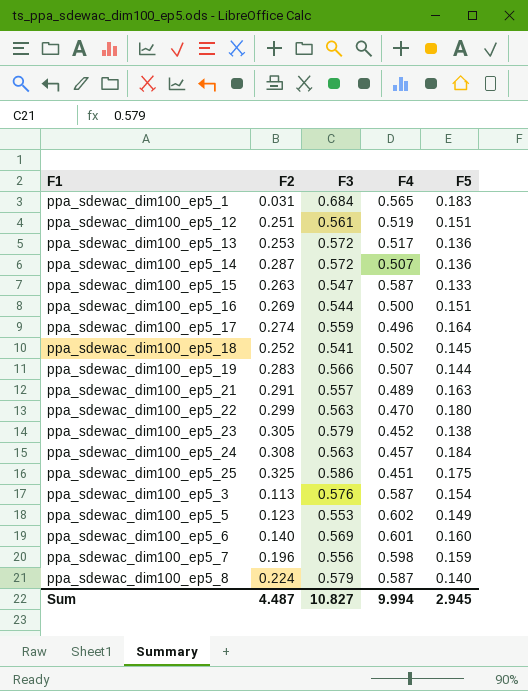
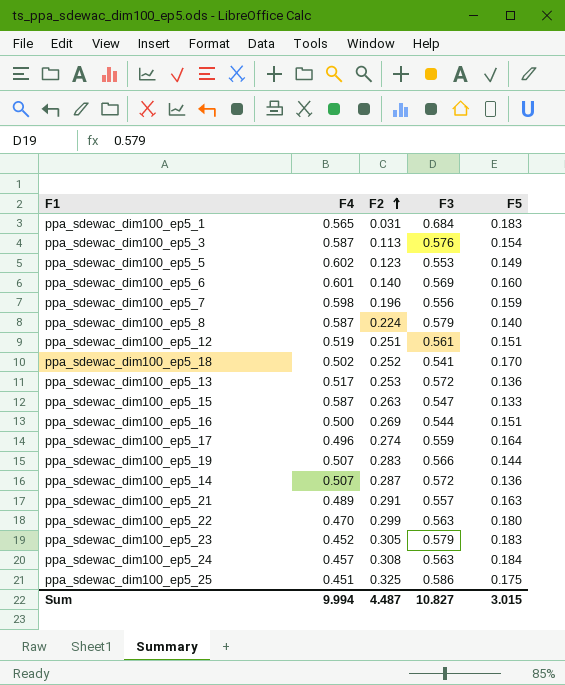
row order: none -> F2 ascending
column F4 | position: 4 -> 2
ppa_sdewac_dim100_ep5_18 | F5: 0.145 -> 0.170
ppa_sdewac_dim100_ep5_23 | F5: 0.138 -> 0.183
Sum | F5: 2.945 -> 3.015

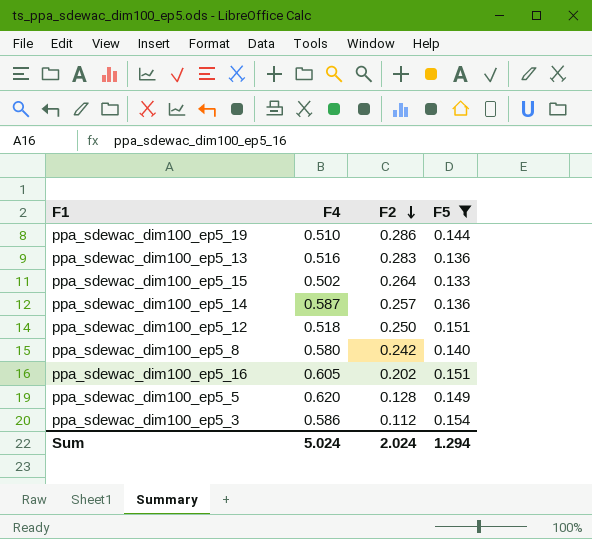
filter: none -> F5 <= 0.154
row order: F2 ascending -> F2 descending
column F3 | position: 4 -> none
ppa_sdewac_dim100_ep5_19 | F4: 0.507 -> 0.510
ppa_sdewac_dim100_ep5_19 | F2: 0.283 -> 0.286
ppa_sdewac_dim100_ep5_13 | F4: 0.517 -> 0.516
ppa_sdewac_dim100_ep5_13 | F2: 0.253 -> 0.283
ppa_sdewac_dim100_ep5_15 | F4: 0.587 -> 0.502
ppa_sdewac_dim100_ep5_15 | F2: 0.263 -> 0.264
ppa_sdewac_dim100_ep5_14 | F4: 0.507 -> 0.587
ppa_sdewac_dim100_ep5_14 | F2: 0.287 -> 0.257
ppa_sdewac_dim100_ep5_12 | F4: 0.519 -> 0.518
ppa_sdewac_dim100_ep5_12 | F2: 0.251 -> 0.250
ppa_sdewac_dim100_ep5_8 | F4: 0.587 -> 0.580
ppa_sdewac_dim100_ep5_8 | F2: 0.224 -> 0.242
ppa_sdewac_dim100_ep5_16 | F4: 0.500 -> 0.605
ppa_sdewac_dim100_ep5_16 | F2: 0.269 -> 0.202
ppa_sdewac_dim100_ep5_5 | F4: 0.602 -> 0.620
ppa_sdewac_dim100_ep5_5 | F2: 0.123 -> 0.128
ppa_sdewac_dim100_ep5_3 | F4: 0.587 -> 0.586
ppa_sdewac_dim100_ep5_3 | F2: 0.113 -> 0.112
Sum | F4: 9.994 -> 5.024
Sum | F2: 4.487 -> 2.024
Sum | F5: 3.015 -> 1.294

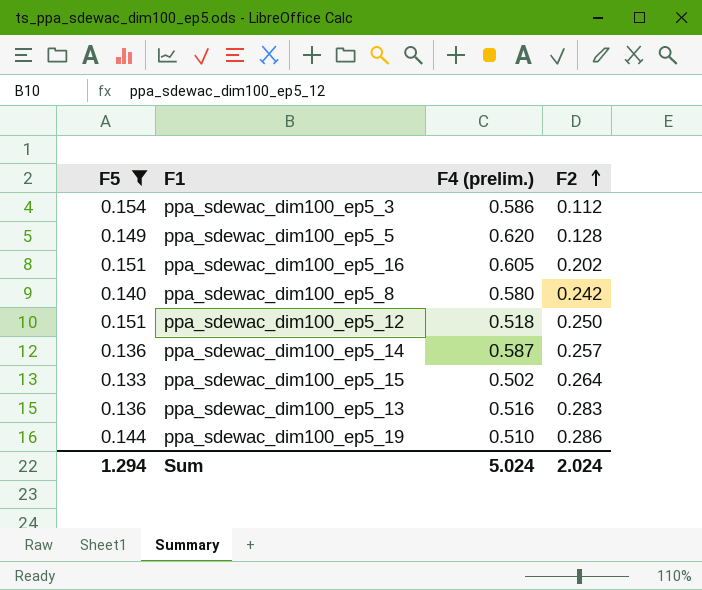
row order: F2 descending -> F2 ascending
column F5 | position: 4 -> 1
column name: F4 -> F4 (prelim.)

